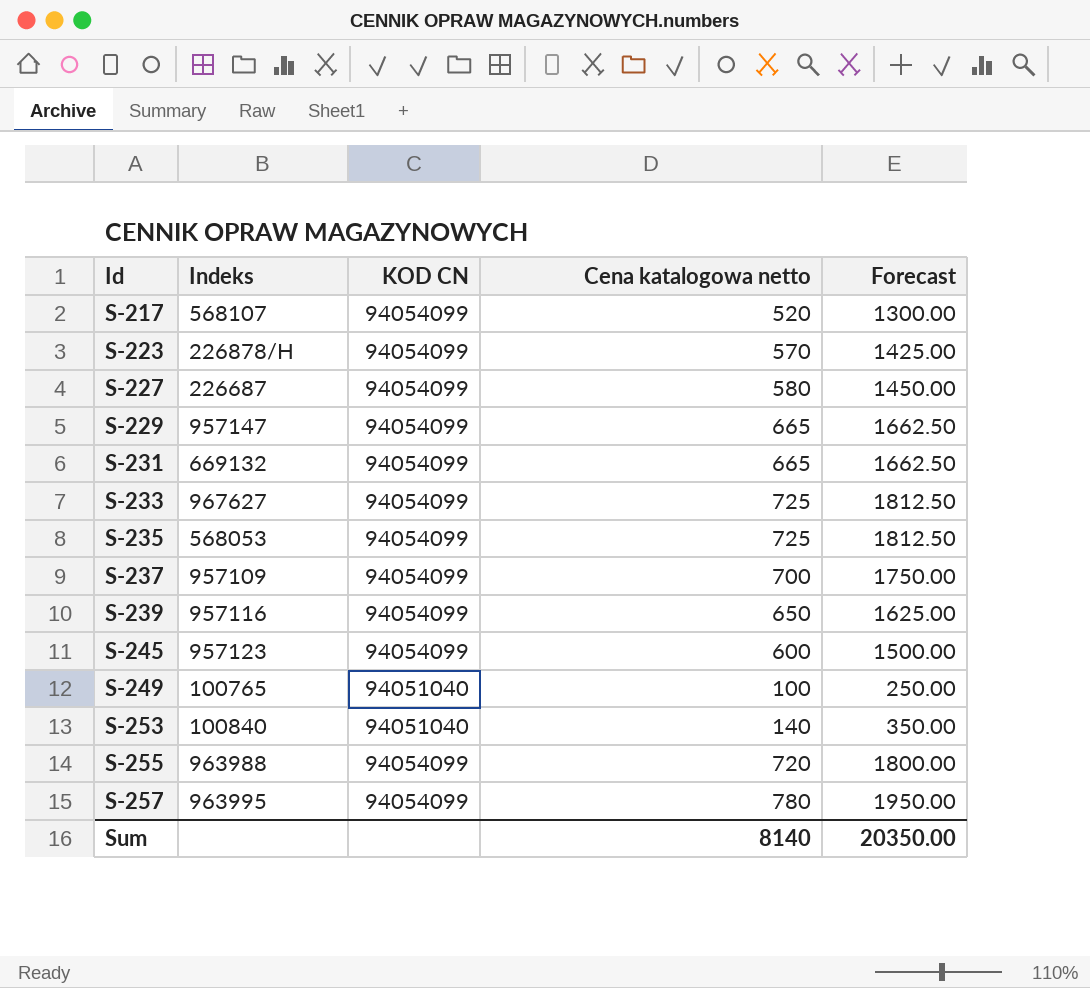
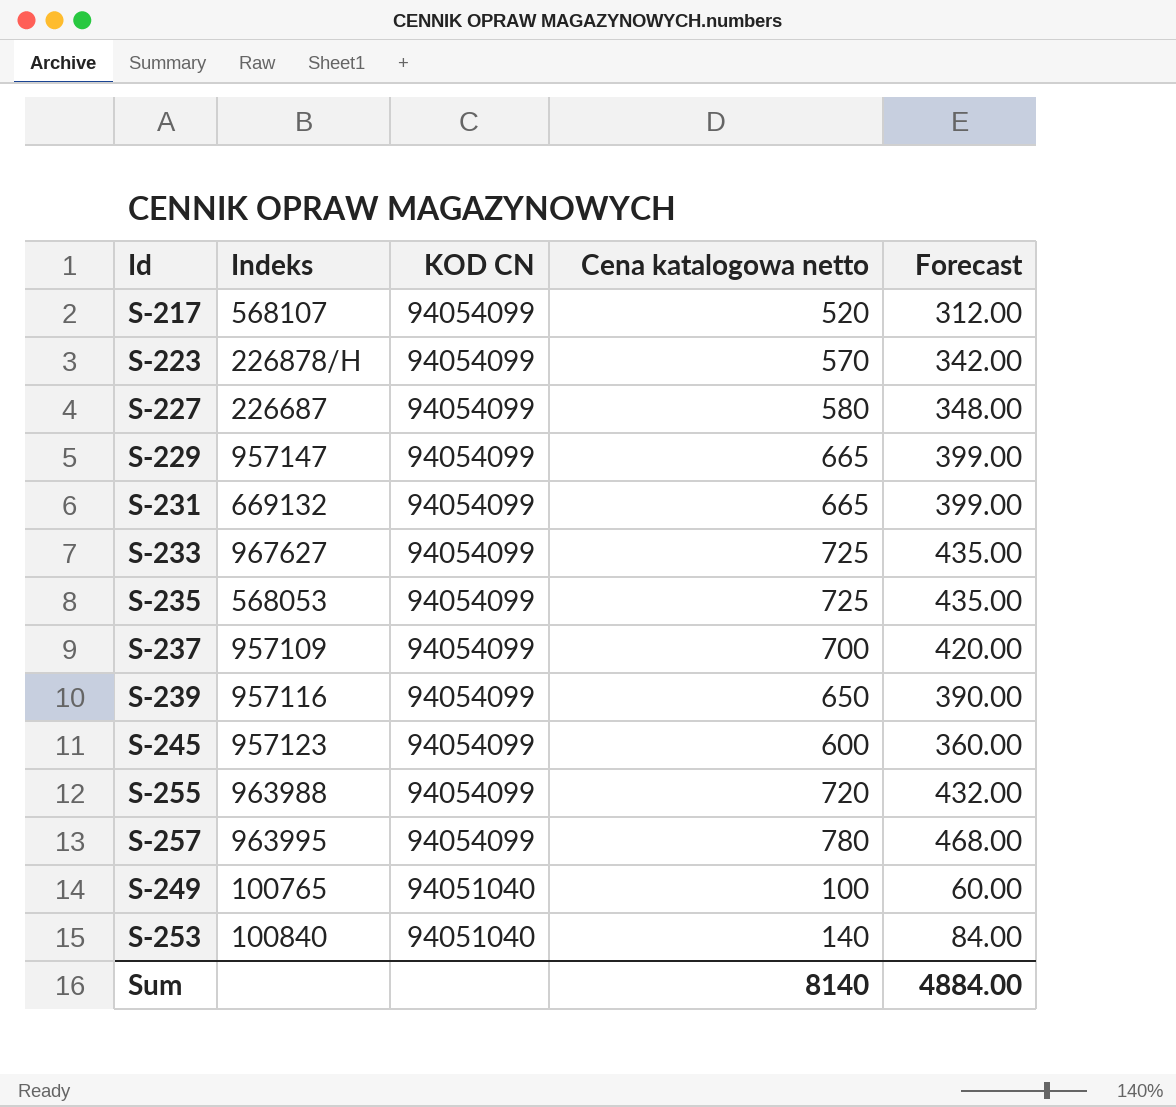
row order: Id ascending -> KOD CN descending
column Forecast | formula: [Cena katalogowa netto] * 2.5 -> [Cena katalogowa netto] * 0.6
Sum | Forecast: 20350.00 -> 4884.00

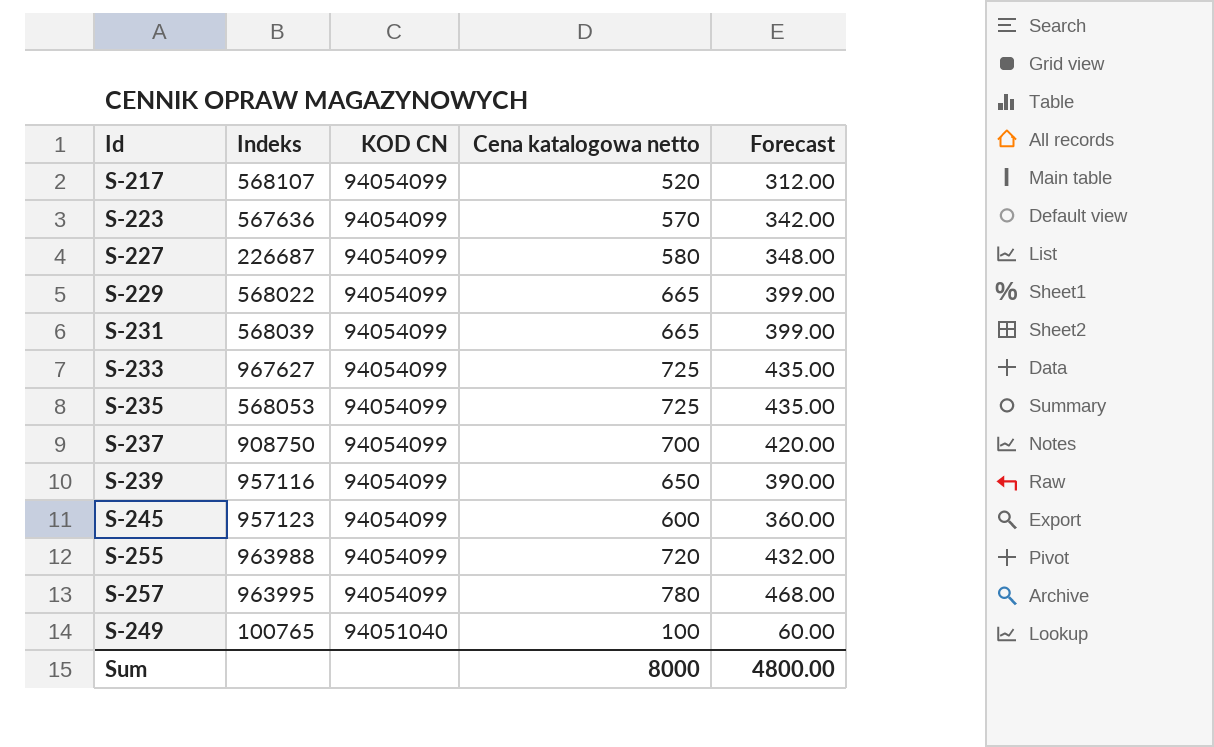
row S-253: 100840 | 94051040 | 140 | 84.00 -> none
S-223 | Indeks: 226878/H -> 567636
S-229 | Indeks: 957147 -> 568022
S-231 | Indeks: 669132 -> 568039
S-237 | Indeks: 957109 -> 908750
Sum | Cena katalogowa netto: 8140 -> 8000
Sum | Forecast: 4884.00 -> 4800.00

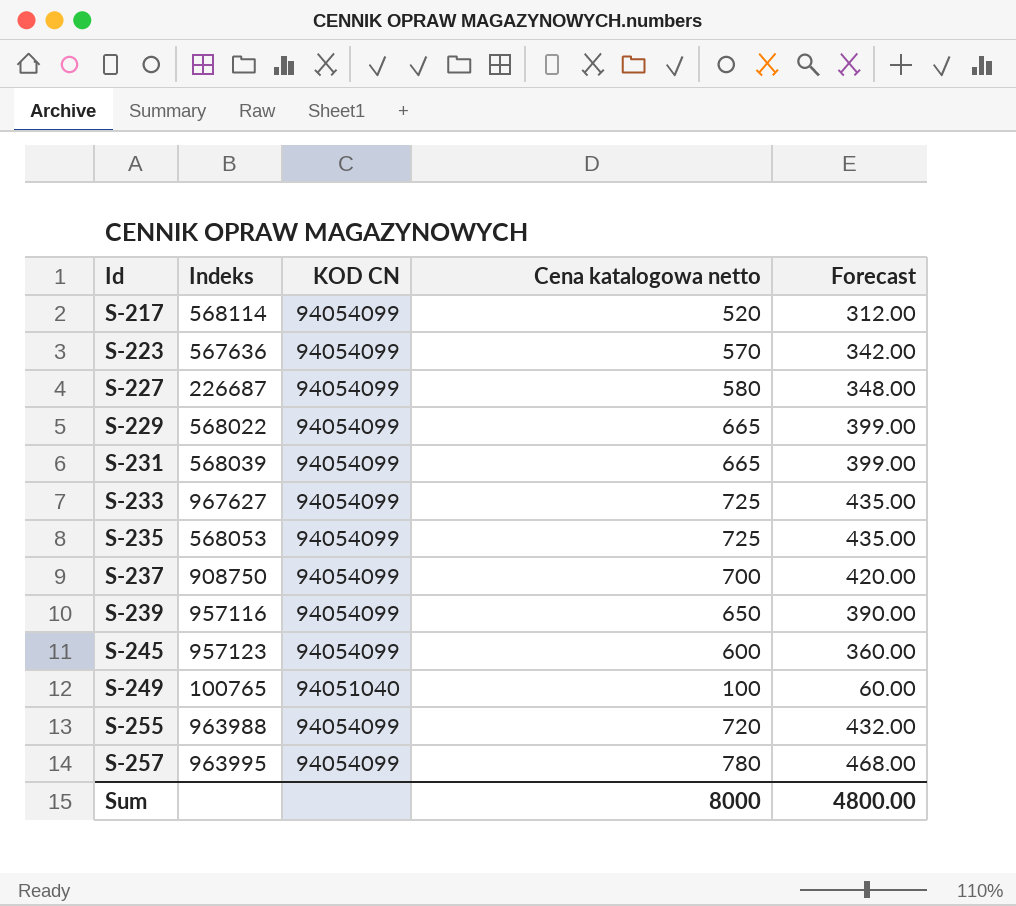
row order: KOD CN descending -> Id ascending
S-217 | Indeks: 568107 -> 568114

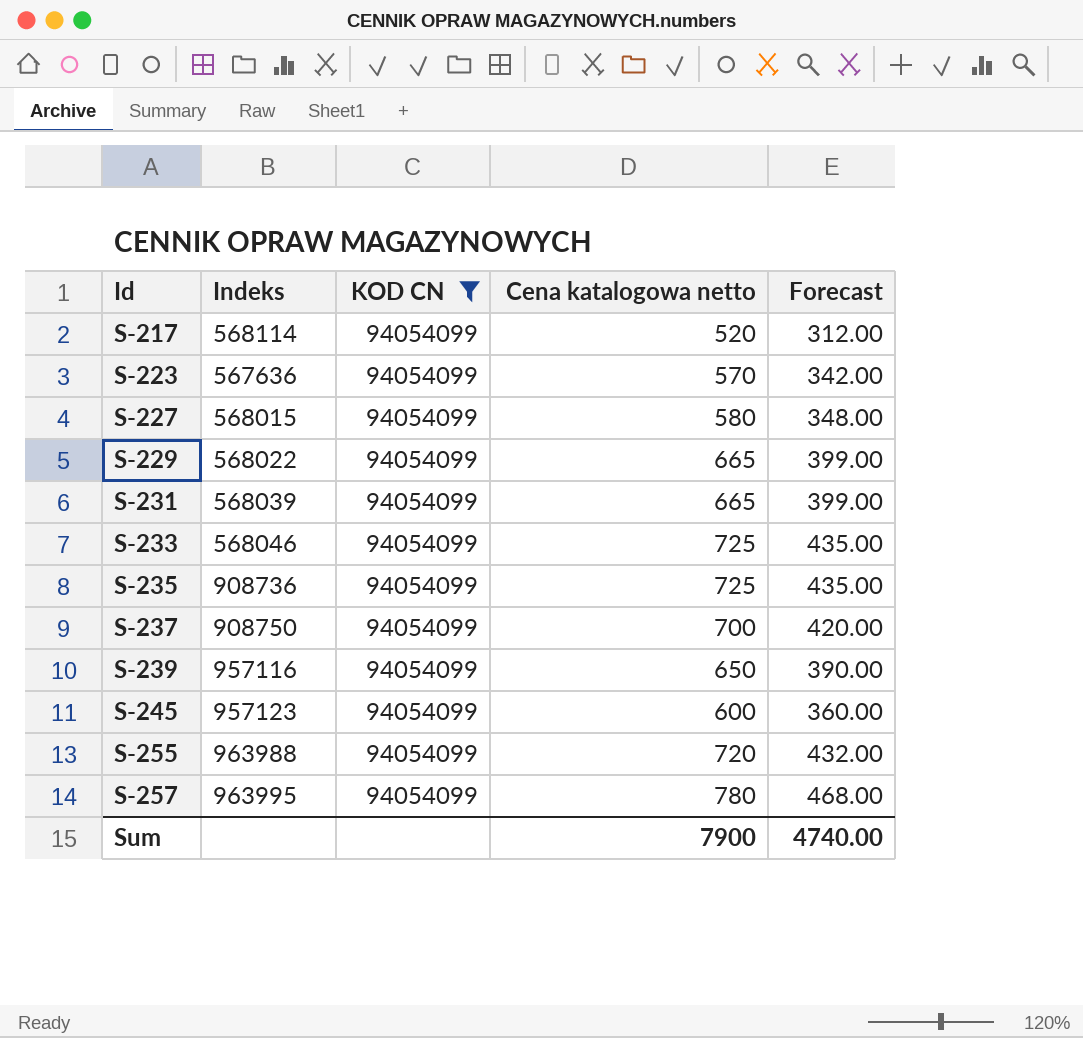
filter: none -> KOD CN = 94054099
S-227 | Indeks: 226687 -> 568015
S-233 | Indeks: 967627 -> 568046
S-235 | Indeks: 568053 -> 908736
Sum | Cena katalogowa netto: 8000 -> 7900
Sum | Forecast: 4800.00 -> 4740.00

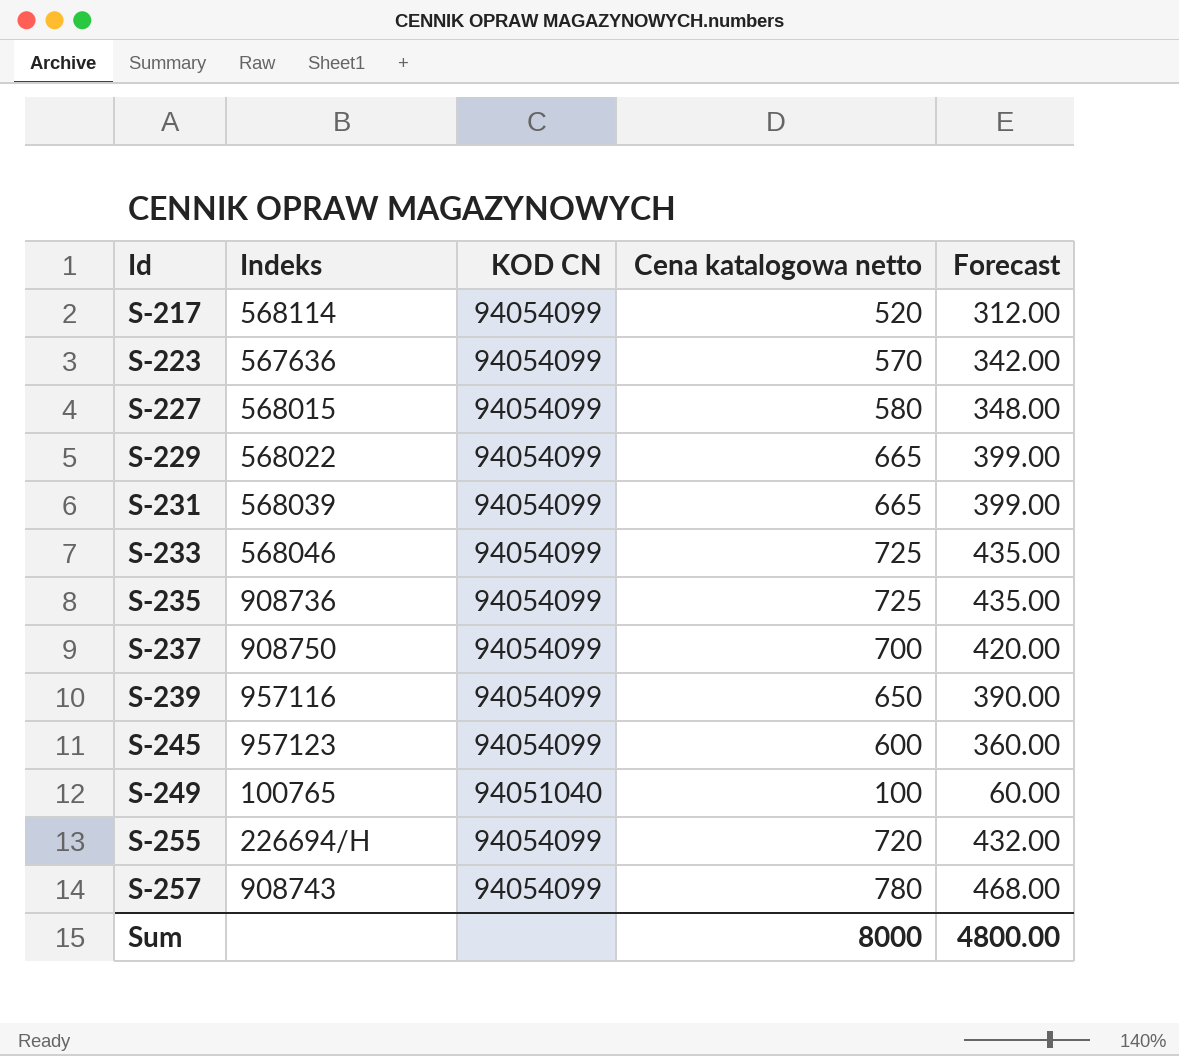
filter: KOD CN = 94054099 -> none
S-255 | Indeks: 963988 -> 226694/H
S-257 | Indeks: 963995 -> 908743
Sum | Cena katalogowa netto: 7900 -> 8000
Sum | Forecast: 4740.00 -> 4800.00

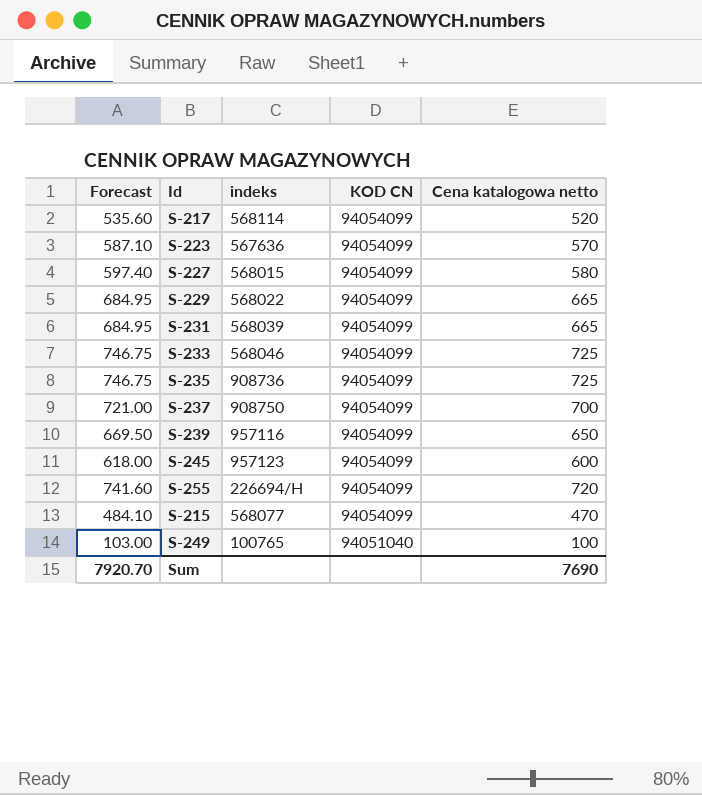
row order: Id ascending -> KOD CN descending
column Forecast | formula: [Cena katalogowa netto] * 0.6 -> [Cena katalogowa netto] * 1.03
column Forecast | position: 5 -> 1
column name: Indeks -> indeks
row S-257: 908743 | 94054099 | 780 | 468.00 -> none
row S-215: none -> 484.10 | 568077 | 94054099 | 470
Sum | Forecast: 4800.00 -> 7920.70
Sum | Cena katalogowa netto: 8000 -> 7690

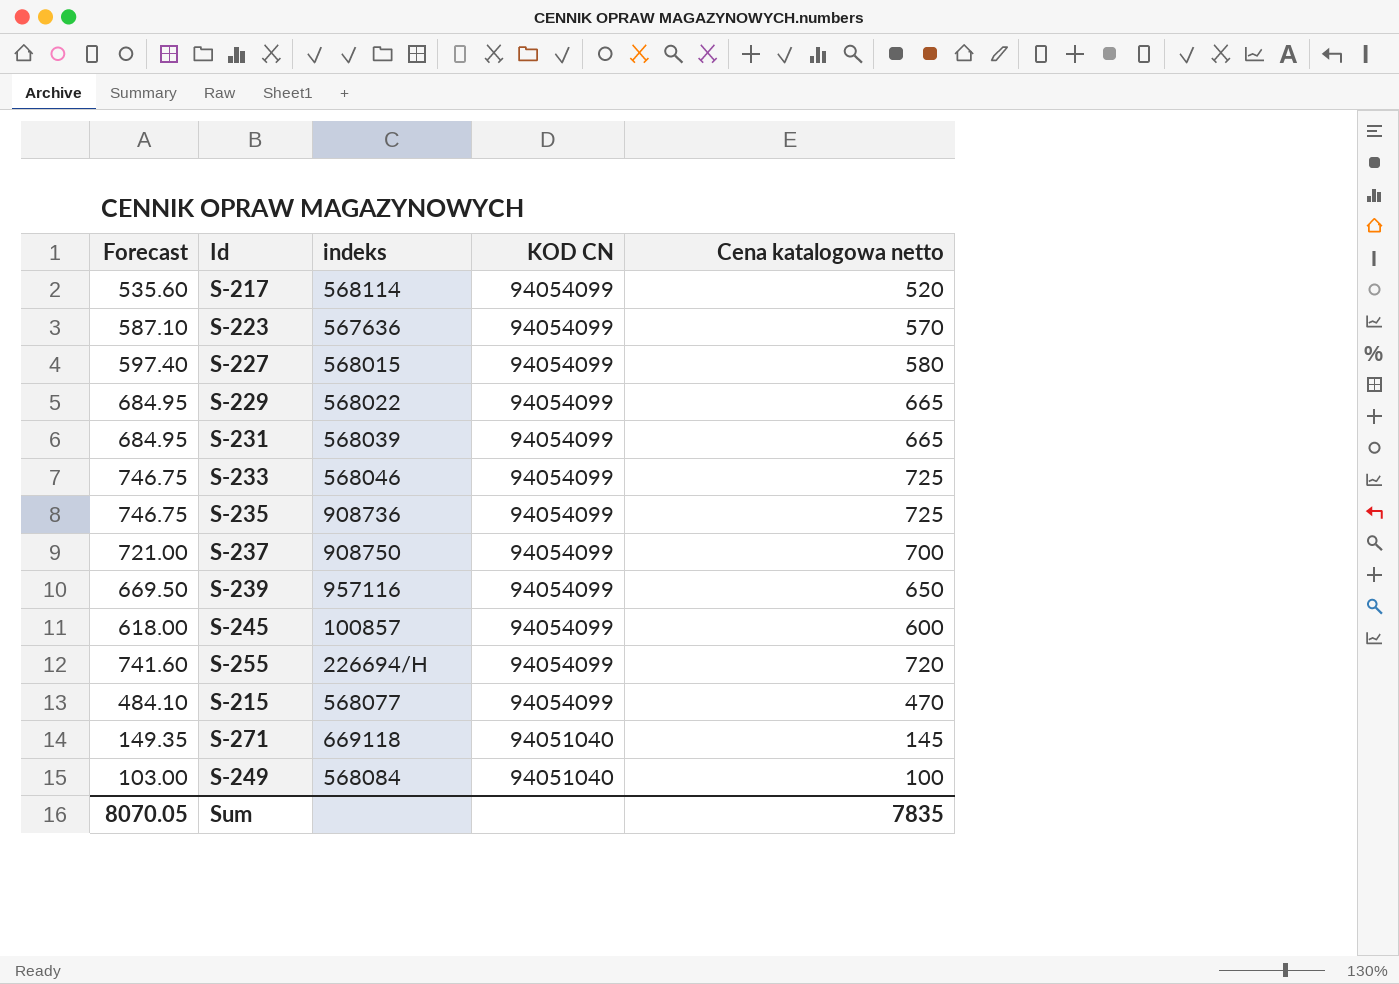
S-245 | indeks: 957123 -> 100857
row S-271: none -> 149.35 | 669118 | 94051040 | 145
S-249 | indeks: 100765 -> 568084
Sum | Forecast: 7920.70 -> 8070.05
Sum | Cena katalogowa netto: 7690 -> 7835

